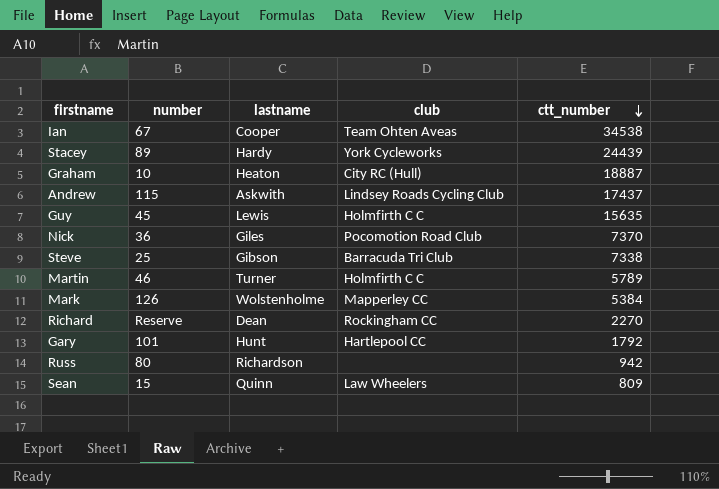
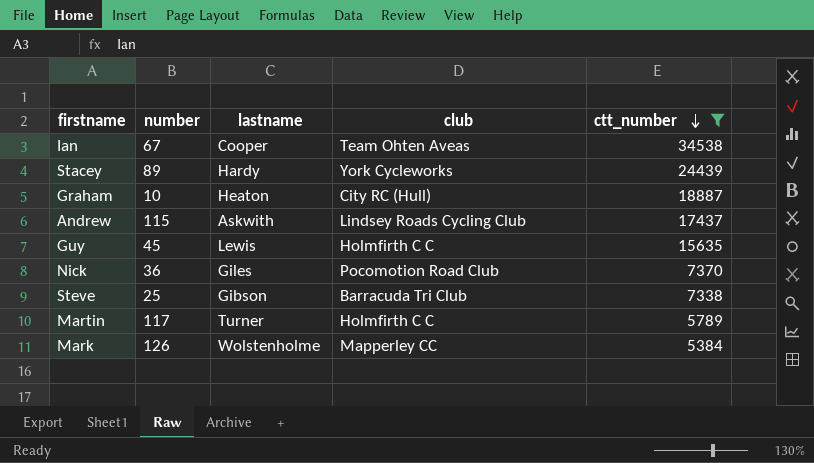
filter: none -> ctt_number >= 5384
Martin | number: 46 -> 117

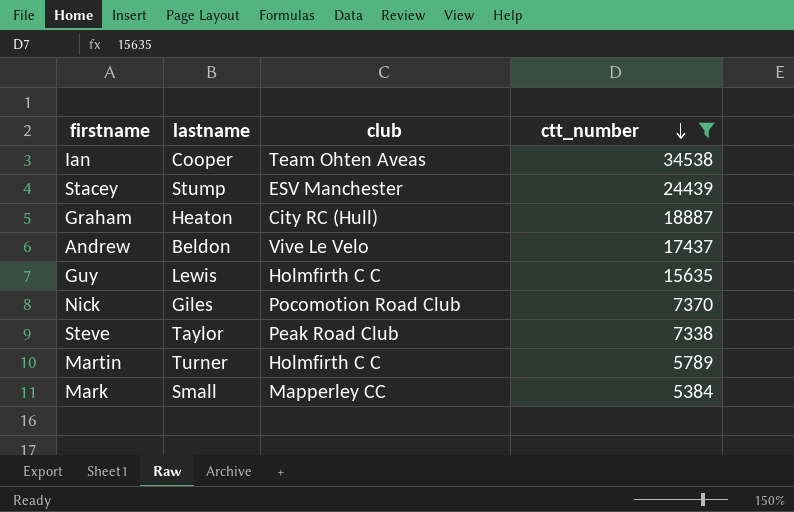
column number | position: 2 -> none
Stacey | lastname: Hardy -> Stump
Stacey | club: York Cycleworks -> ESV Manchester
Andrew | lastname: Askwith -> Beldon
Andrew | club: Lindsey Roads Cycling Club -> Vive Le Velo
Steve | lastname: Gibson -> Taylor
Steve | club: Barracuda Tri Club -> Peak Road Club
Mark | lastname: Wolstenholme -> Small

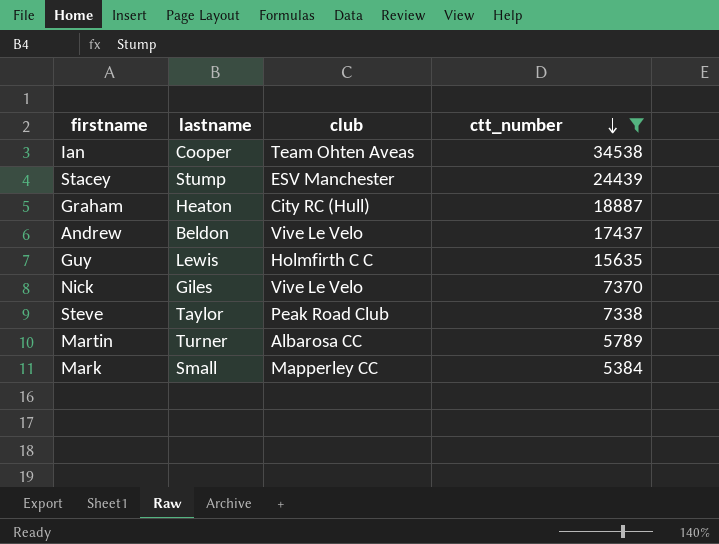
Nick | club: Pocomotion Road Club -> Vive Le Velo
Martin | club: Holmfirth C C -> Albarosa CC

